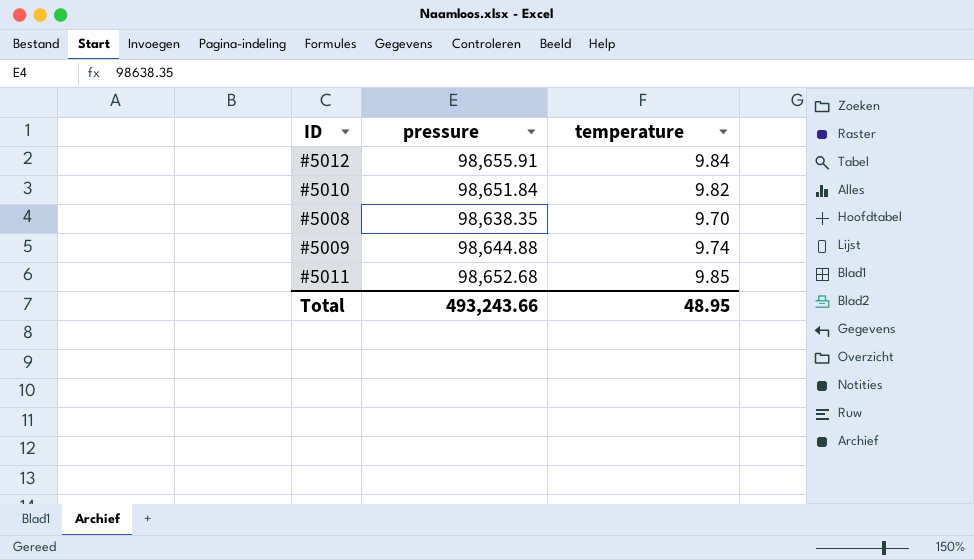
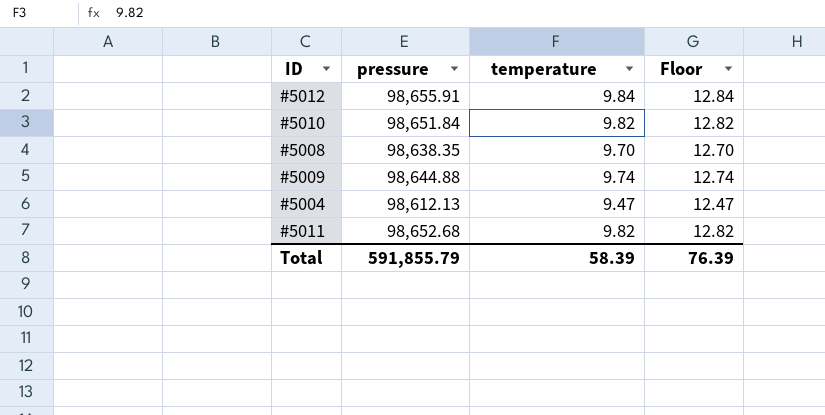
column Floor | formula: none -> [temperature] + 3
row #5004: none -> 98,612.13 | 9.47 | 12.47
#5011 | temperature: 9.85 -> 9.82
Total | pressure: 493,243.66 -> 591,855.79
Total | temperature: 48.95 -> 58.39

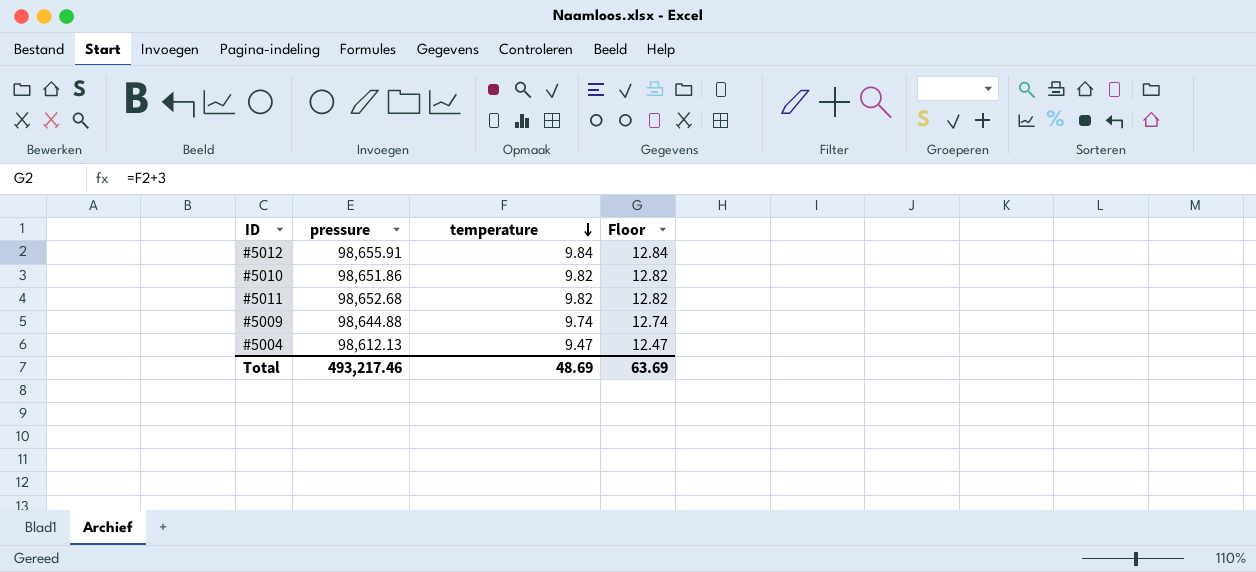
row order: none -> temperature descending
row #5008: 98,638.35 | 9.70 | 12.70 -> none
#5010 | pressure: 98,651.84 -> 98,651.86
Total | pressure: 591,855.79 -> 493,217.46
Total | temperature: 58.39 -> 48.69
Total | Floor: 76.39 -> 63.69

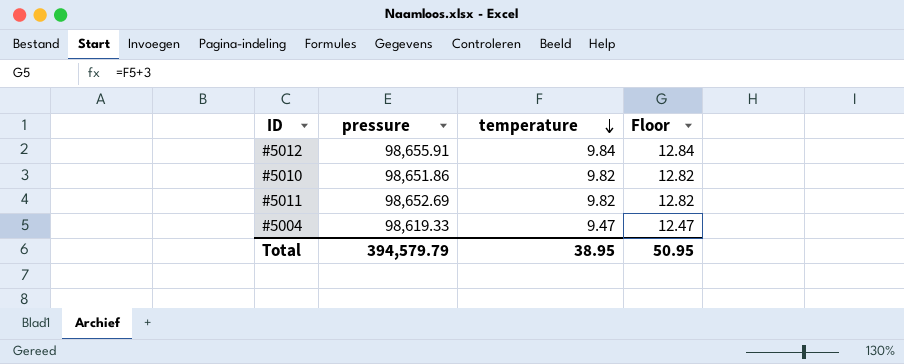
row #5009: 98,644.88 | 9.74 | 12.74 -> none
#5011 | pressure: 98,652.68 -> 98,652.69
#5004 | pressure: 98,612.13 -> 98,619.33
Total | pressure: 493,217.46 -> 394,579.79
Total | temperature: 48.69 -> 38.95
Total | Floor: 63.69 -> 50.95

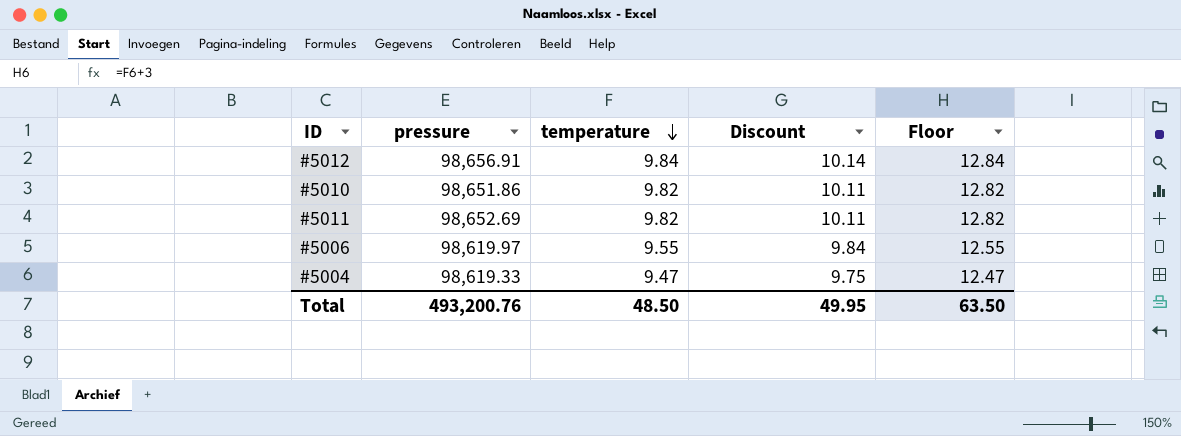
column Discount | formula: none -> [temperature] * 1.03
#5012 | pressure: 98,655.91 -> 98,656.91
row #5006: none -> 98,619.97 | 9.55 | 9.84 | 12.55
Total | pressure: 394,579.79 -> 493,200.76
Total | temperature: 38.95 -> 48.50
Total | Floor: 50.95 -> 63.50

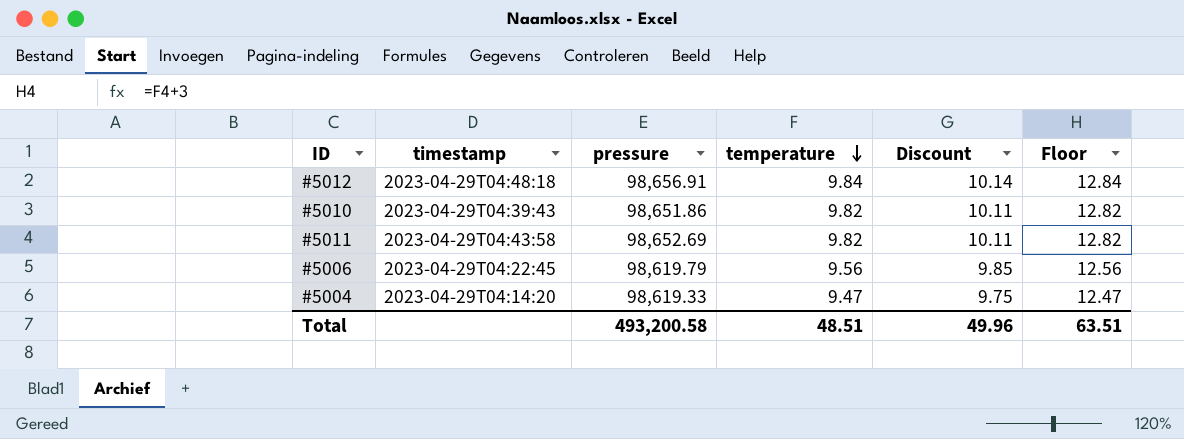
column timestamp | position: none -> 2
#5006 | pressure: 98,619.97 -> 98,619.79
#5006 | temperature: 9.55 -> 9.56
#5006 | Discount: 9.84 -> 9.85
#5006 | Floor: 12.55 -> 12.56
Total | pressure: 493,200.76 -> 493,200.58
Total | temperature: 48.50 -> 48.51
Total | Discount: 49.95 -> 49.96
Total | Floor: 63.50 -> 63.51

